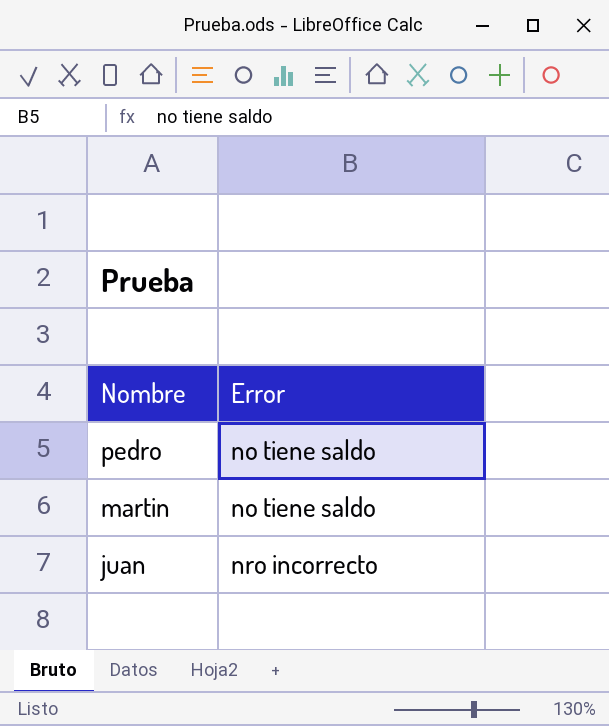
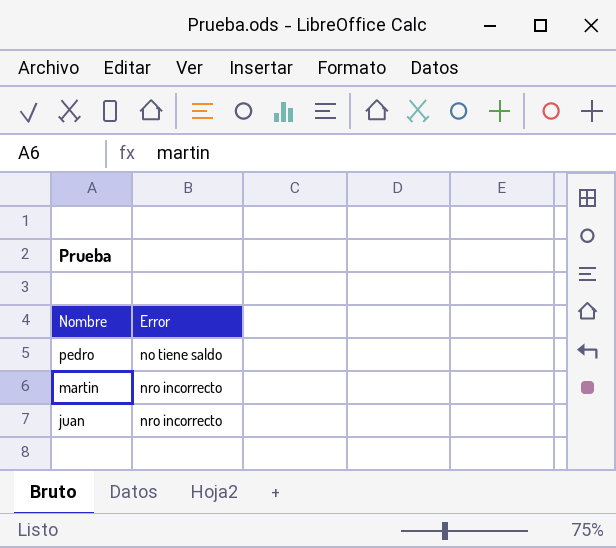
martin | Error: no tiene saldo -> nro incorrecto

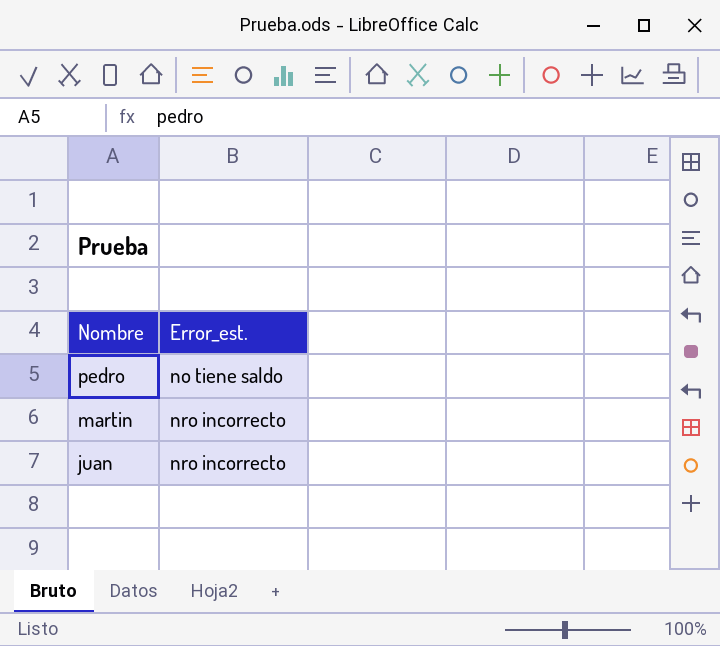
column name: Error -> Error_est.

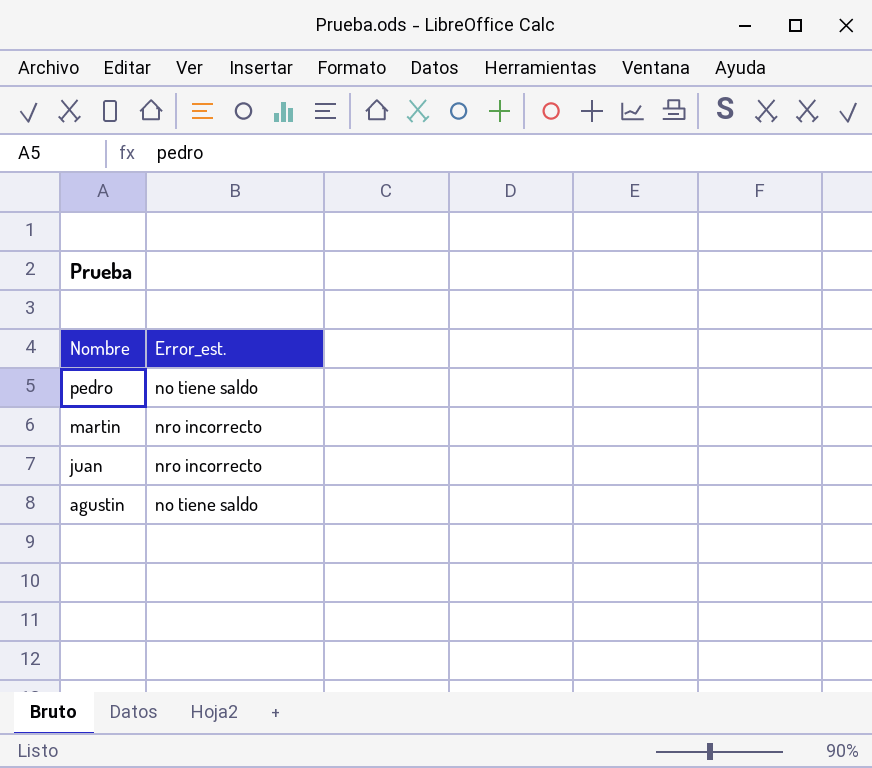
row agustin: none -> no tiene saldo

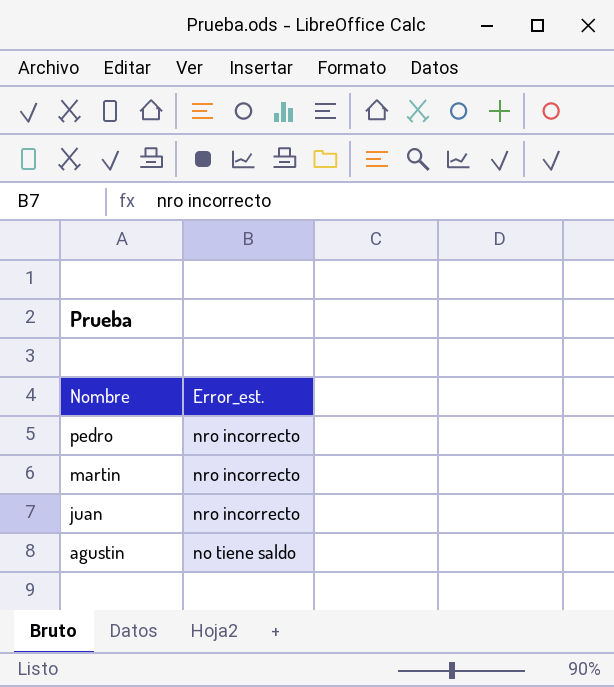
pedro | Error_est.: no tiene saldo -> nro incorrecto

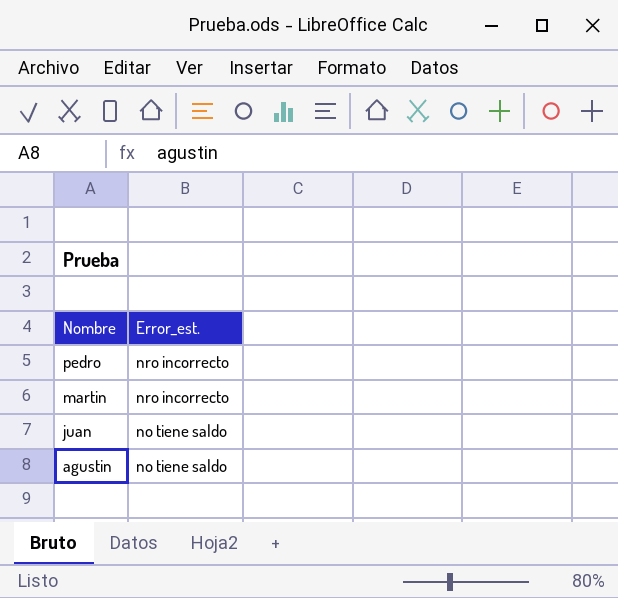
juan | Error_est.: nro incorrecto -> no tiene saldo

